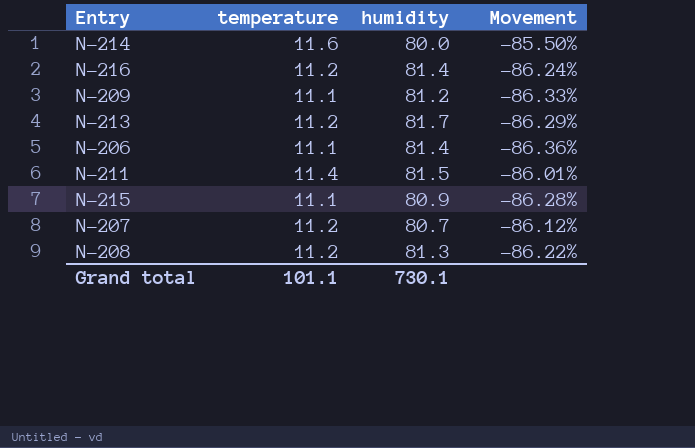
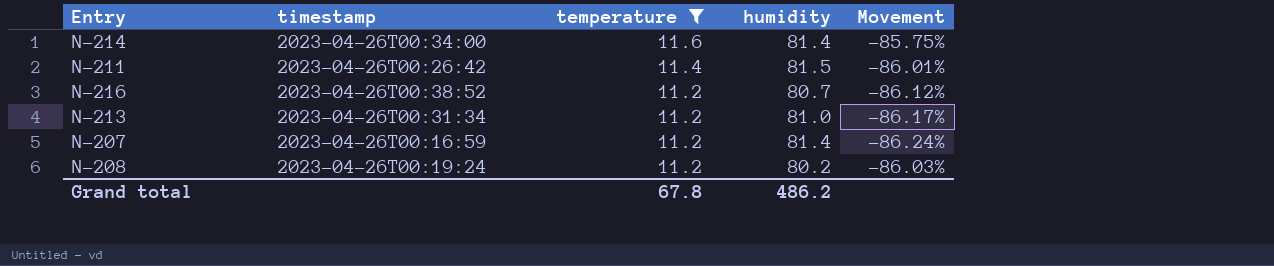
filter: none -> temperature != 11.1
row order: none -> temperature descending
column timestamp | position: none -> 2
N-214 | humidity: 80.0 -> 81.4
N-214 | Movement: -85.50% -> -85.75%
N-216 | humidity: 81.4 -> 80.7
N-216 | Movement: -86.24% -> -86.12%
N-213 | humidity: 81.7 -> 81.0
N-213 | Movement: -86.29% -> -86.17%
N-207 | humidity: 80.7 -> 81.4
N-207 | Movement: -86.12% -> -86.24%
N-208 | humidity: 81.3 -> 80.2
N-208 | Movement: -86.22% -> -86.03%
Grand total | temperature: 101.1 -> 67.8
Grand total | humidity: 730.1 -> 486.2

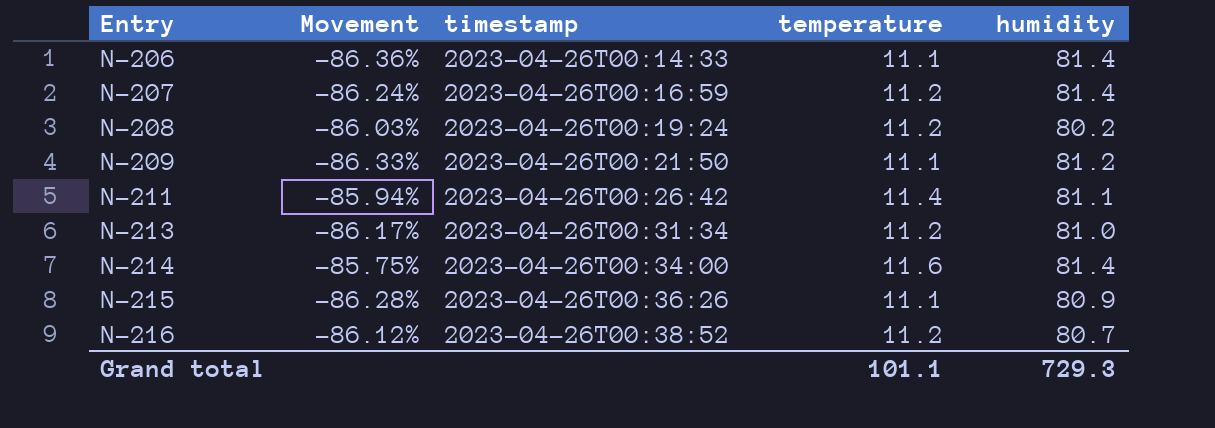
filter: temperature != 11.1 -> none
row order: temperature descending -> Entry ascending
column Movement | position: 5 -> 2
N-211 | Movement: -86.01% -> -85.94%
N-211 | humidity: 81.5 -> 81.1
Grand total | temperature: 67.8 -> 101.1
Grand total | humidity: 486.2 -> 729.3

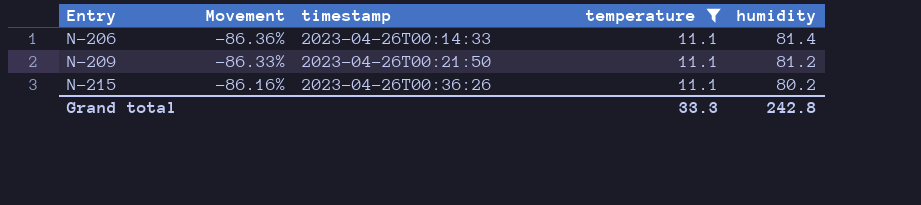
filter: none -> temperature = 11.1
N-215 | Movement: -86.28% -> -86.16%
N-215 | humidity: 80.9 -> 80.2
Grand total | temperature: 101.1 -> 33.3
Grand total | humidity: 729.3 -> 242.8

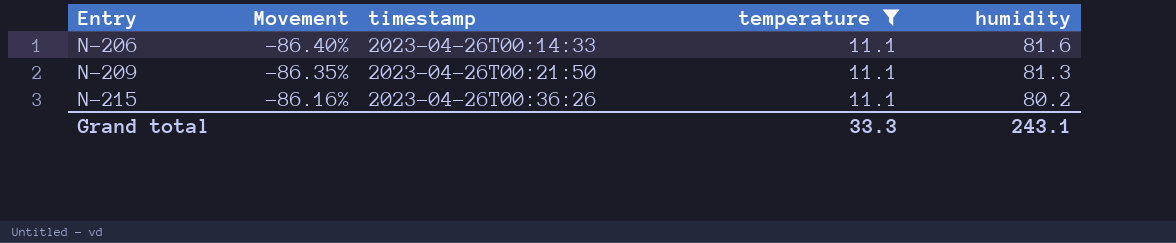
N-206 | Movement: -86.36% -> -86.40%
N-206 | humidity: 81.4 -> 81.6
N-209 | Movement: -86.33% -> -86.35%
N-209 | humidity: 81.2 -> 81.3
Grand total | humidity: 242.8 -> 243.1

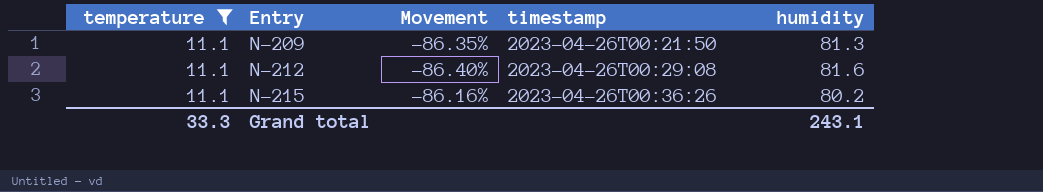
column temperature | position: 4 -> 1
row N-206: -86.40% | 2023-04-26T00:14:33 | 11.1 | 81.6 -> none
row N-212: none -> 11.1 | -86.40% | 2023-04-26T00:29:08 | 81.6

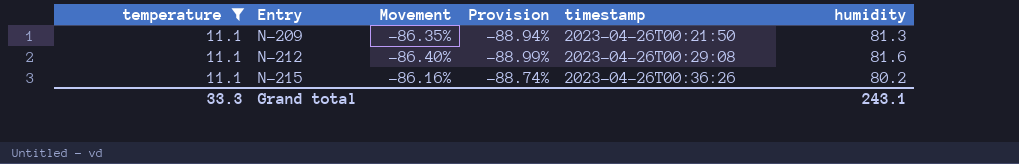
column Provision | formula: none -> [Movement] * 1.03

